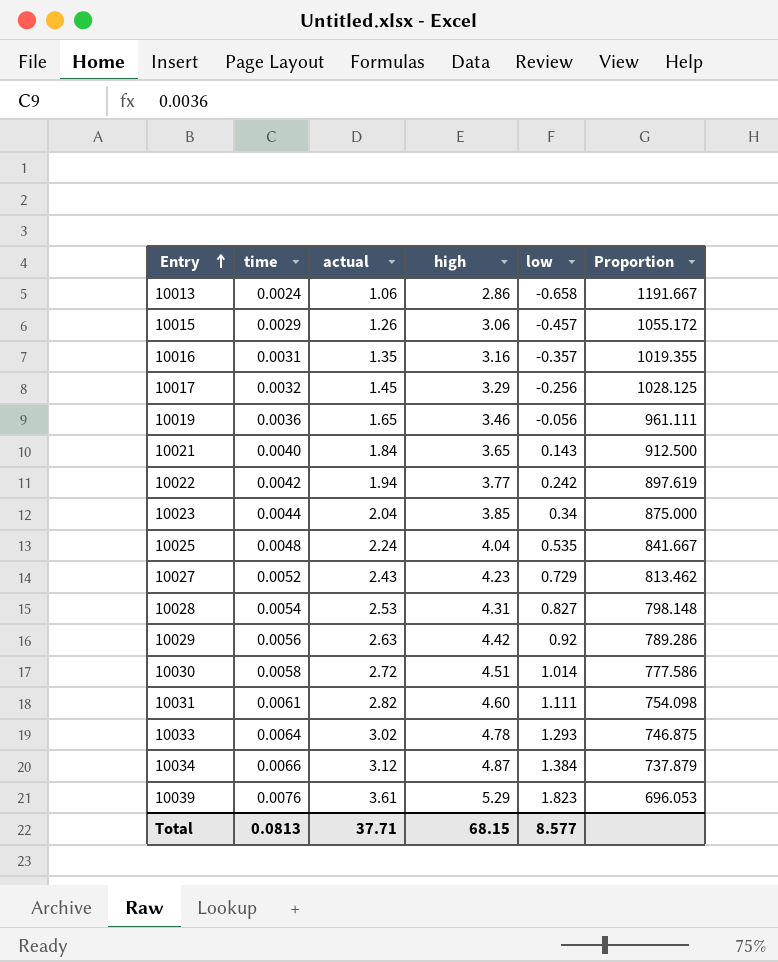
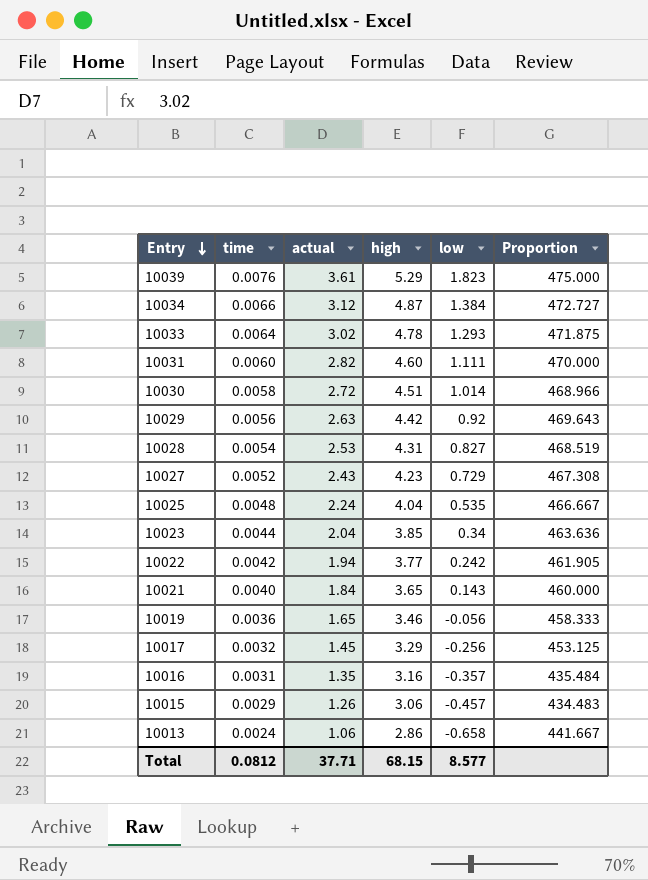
row order: Entry ascending -> Entry descending
column Proportion | formula: [high] / [time] -> [actual] / [time]
10031 | time: 0.0061 -> 0.0060
Total | time: 0.0813 -> 0.0812

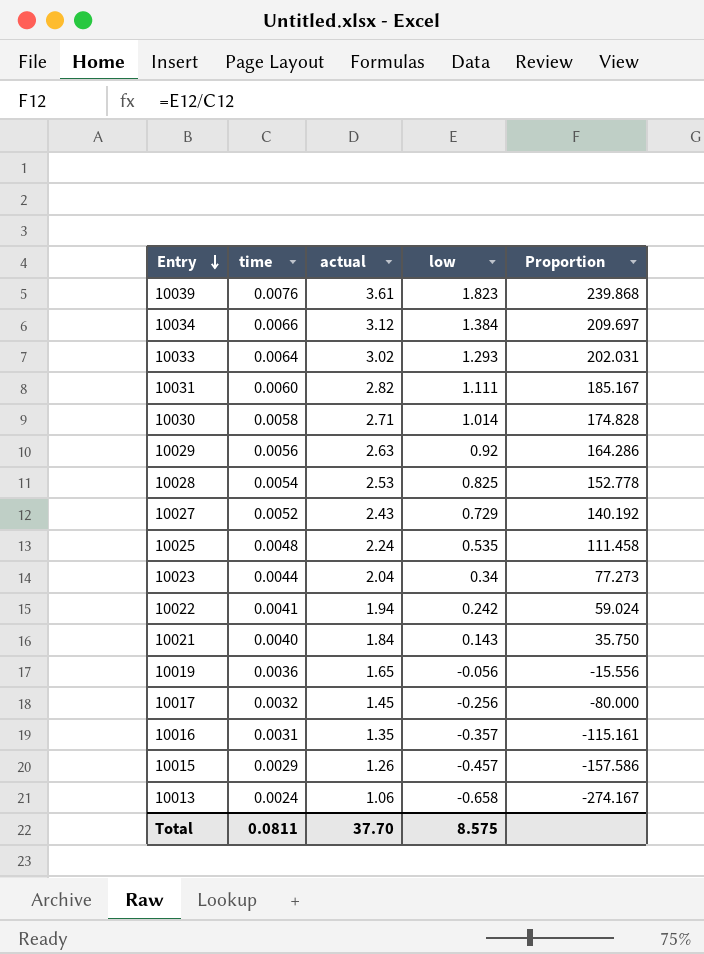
column high | position: 4 -> none
column Proportion | formula: [actual] / [time] -> [low] / [time]
10030 | actual: 2.72 -> 2.71
10028 | low: 0.827 -> 0.825
10022 | time: 0.0042 -> 0.0041
Total | time: 0.0812 -> 0.0811
Total | actual: 37.71 -> 37.70
Total | low: 8.577 -> 8.575

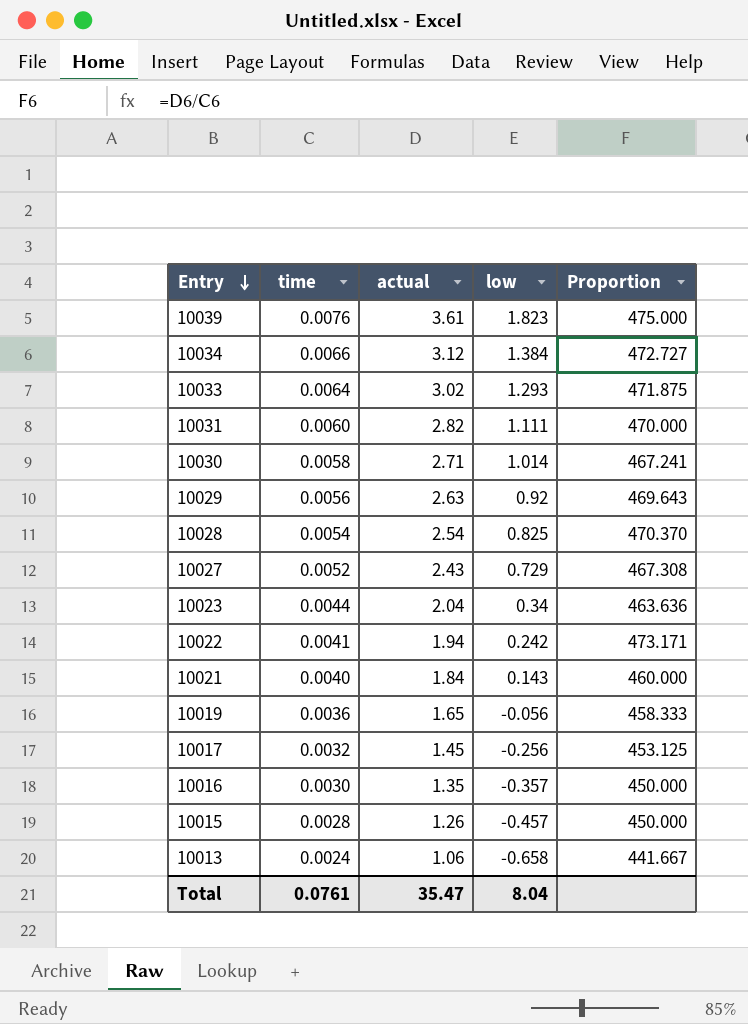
column Proportion | formula: [low] / [time] -> [actual] / [time]
row 10025: 0.0048 | 2.24 | 0.535 | 111.458 -> none
10028 | actual: 2.53 -> 2.54
10016 | time: 0.0031 -> 0.0030
10015 | time: 0.0029 -> 0.0028
Total | time: 0.0811 -> 0.0761
Total | actual: 37.70 -> 35.47
Total | low: 8.575 -> 8.04

